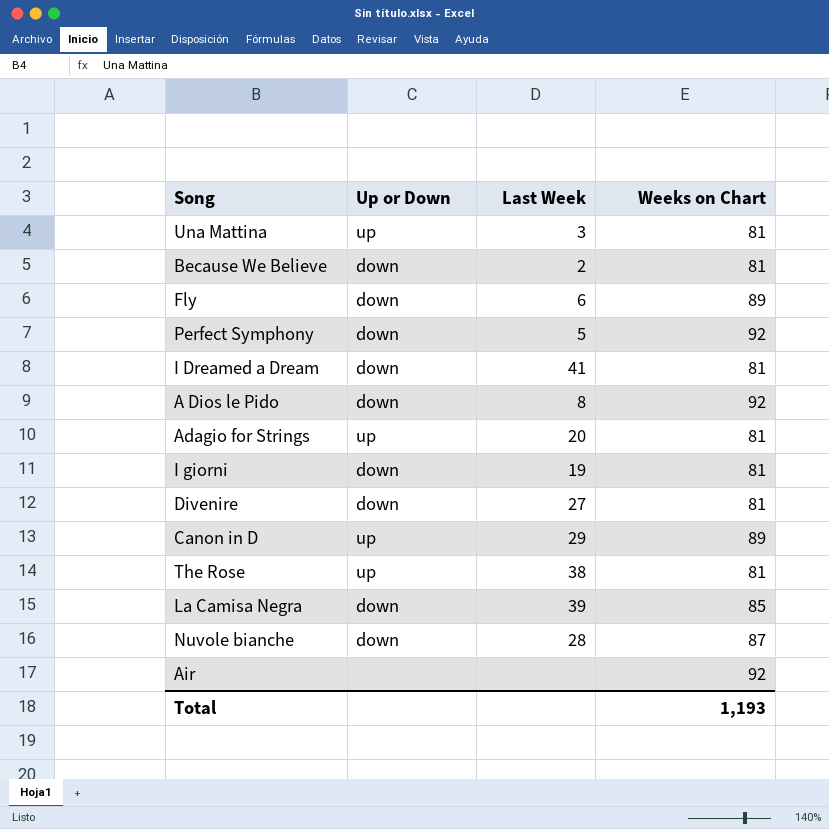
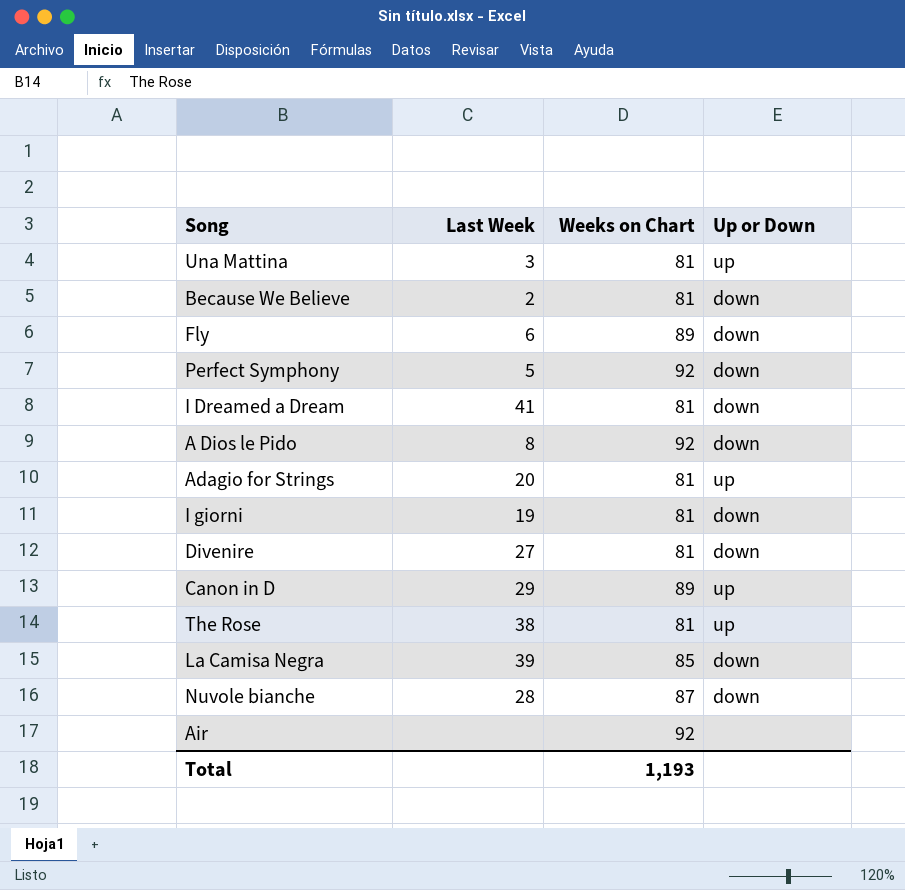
column Up or Down | position: 2 -> 4

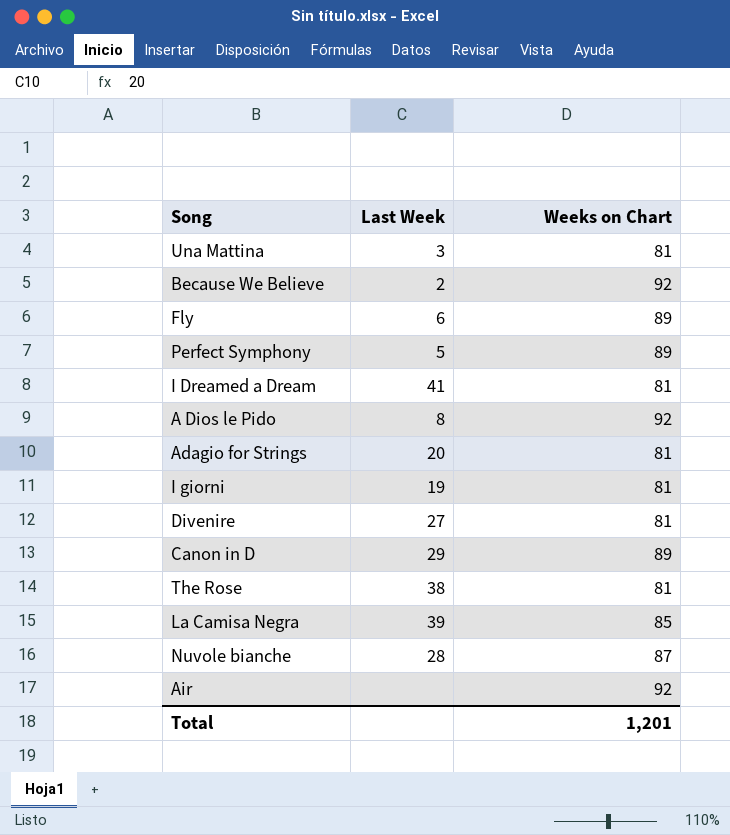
column Up or Down | position: 4 -> none
Because We Believe | Weeks on Chart: 81 -> 92
Perfect Symphony | Weeks on Chart: 92 -> 89
Total | Weeks on Chart: 1,193 -> 1,201

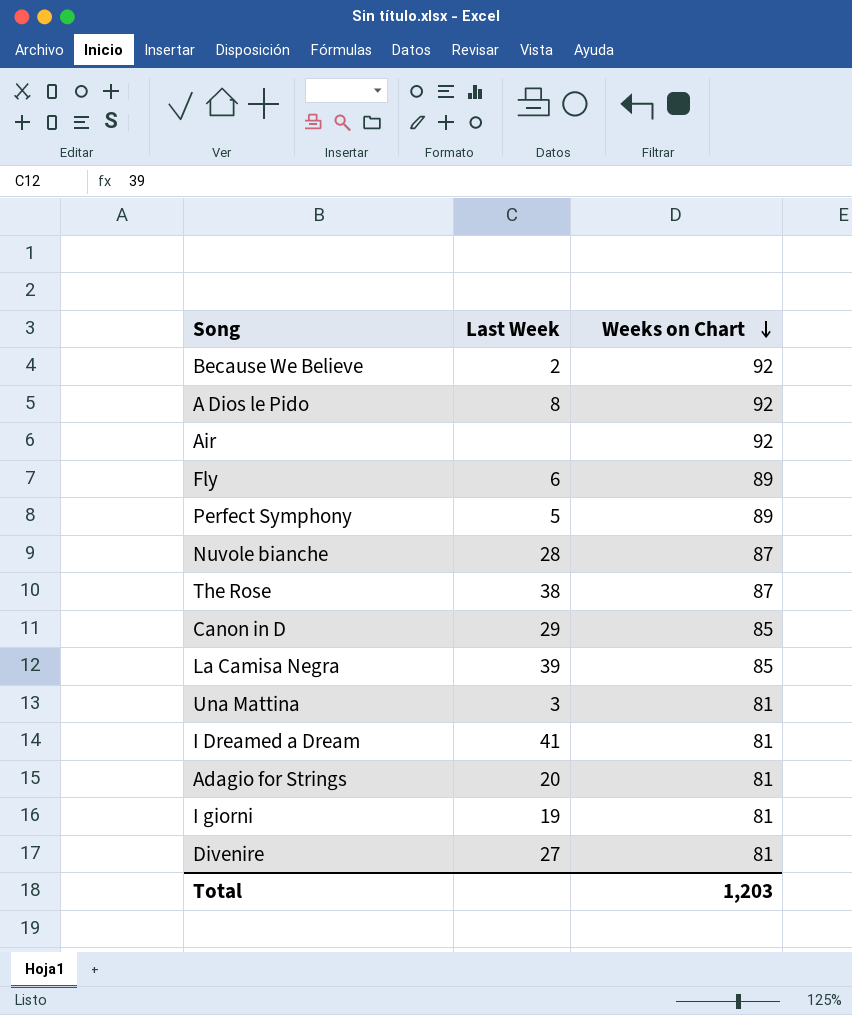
row order: none -> Weeks on Chart descending
The Rose | Weeks on Chart: 81 -> 87
Canon in D | Weeks on Chart: 89 -> 85
Total | Weeks on Chart: 1,201 -> 1,203

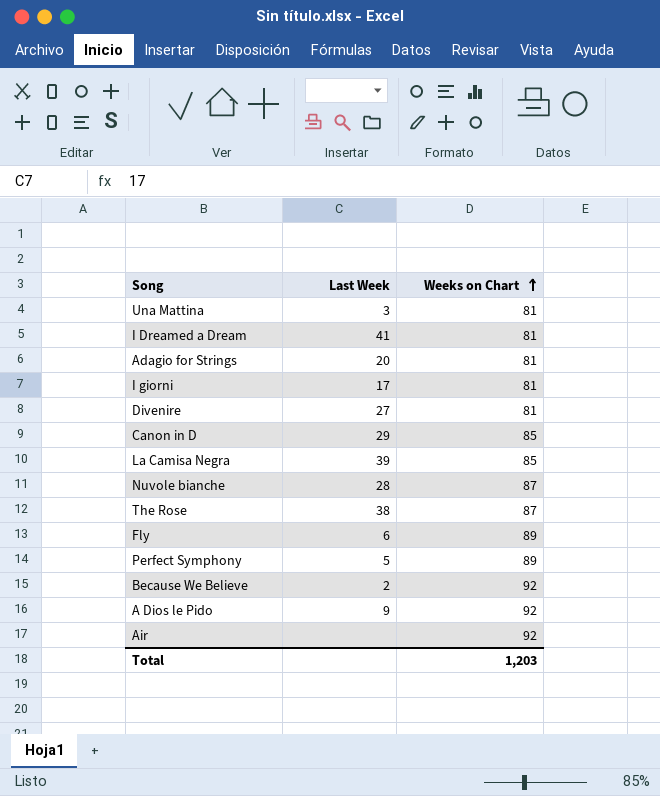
row order: Weeks on Chart descending -> Weeks on Chart ascending
I giorni | Last Week: 19 -> 17
A Dios le Pido | Last Week: 8 -> 9

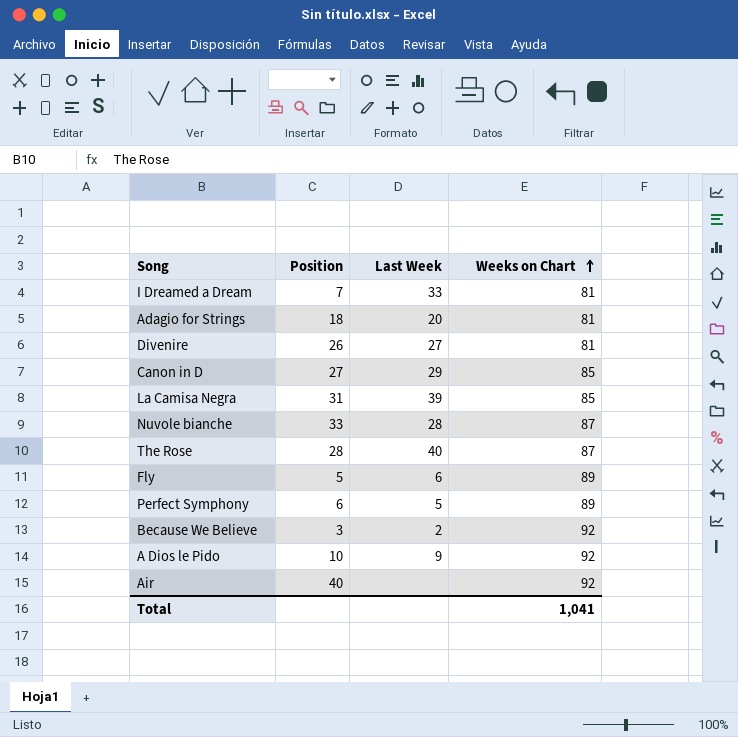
column Position | position: none -> 2
row Una Mattina: 3 | 81 -> none
row I giorni: 17 | 81 -> none
I Dreamed a Dream | Last Week: 41 -> 33
The Rose | Last Week: 38 -> 40
Total | Weeks on Chart: 1,203 -> 1,041

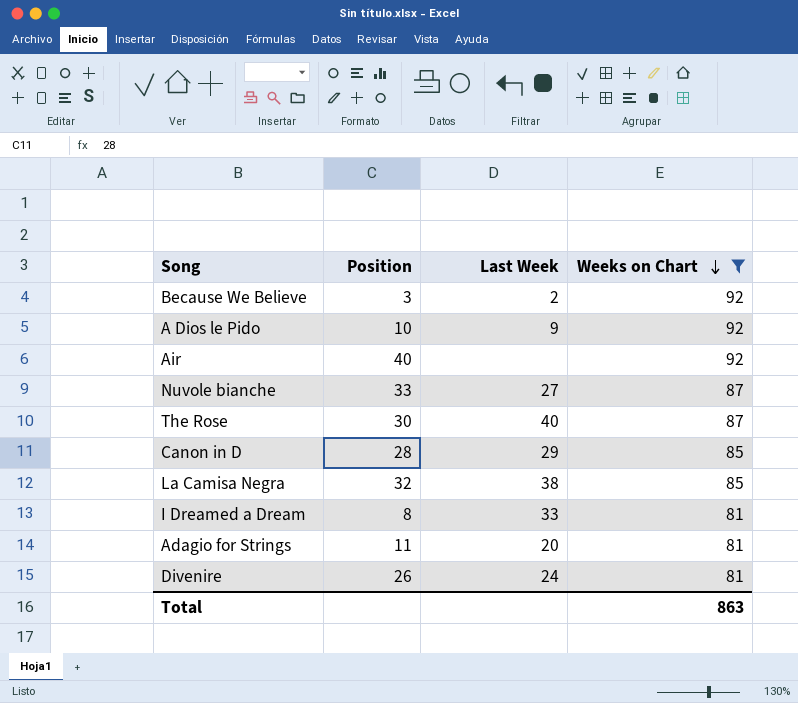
filter: none -> Weeks on Chart != 89
row order: Weeks on Chart ascending -> Weeks on Chart descending
Nuvole bianche | Last Week: 28 -> 27
The Rose | Position: 28 -> 30
Canon in D | Position: 27 -> 28
La Camisa Negra | Position: 31 -> 32
La Camisa Negra | Last Week: 39 -> 38
I Dreamed a Dream | Position: 7 -> 8
Adagio for Strings | Position: 18 -> 11
Divenire | Last Week: 27 -> 24
Total | Weeks on Chart: 1,041 -> 863

